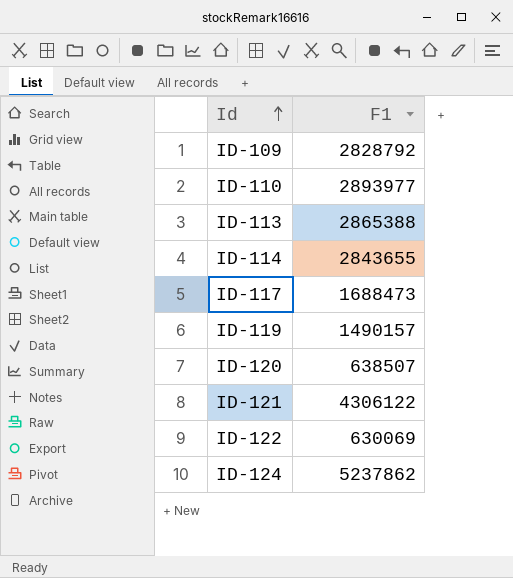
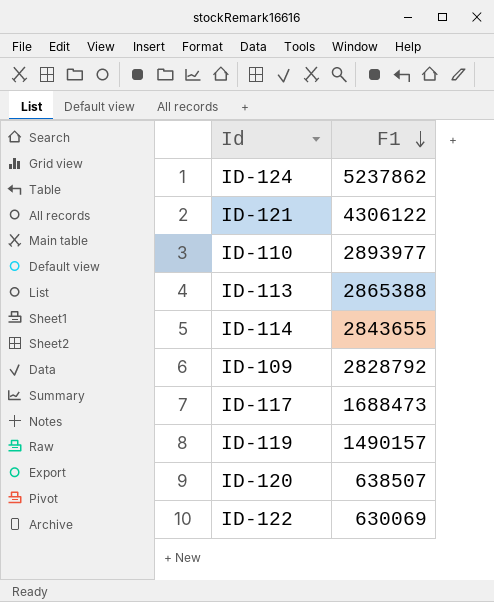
row order: Id ascending -> F1 descending

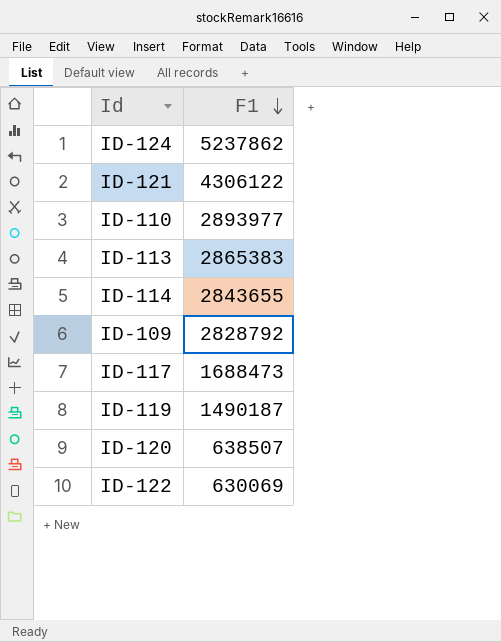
ID-113 | F1: 2865388 -> 2865383
ID-119 | F1: 1490157 -> 1490187

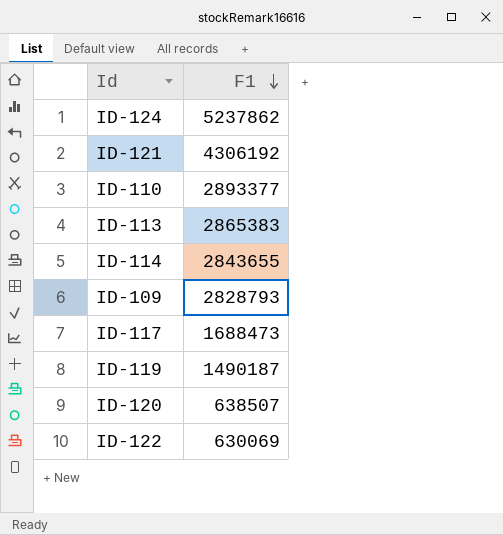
ID-121 | F1: 4306122 -> 4306192
ID-110 | F1: 2893977 -> 2893377
ID-109 | F1: 2828792 -> 2828793

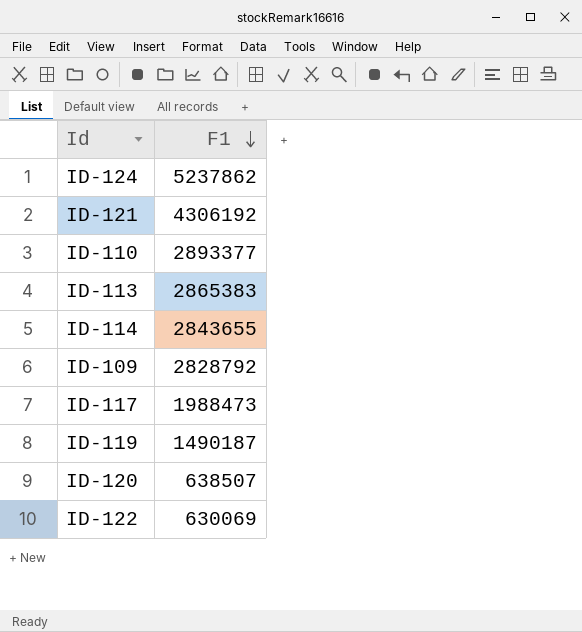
ID-109 | F1: 2828793 -> 2828792
ID-117 | F1: 1688473 -> 1988473

